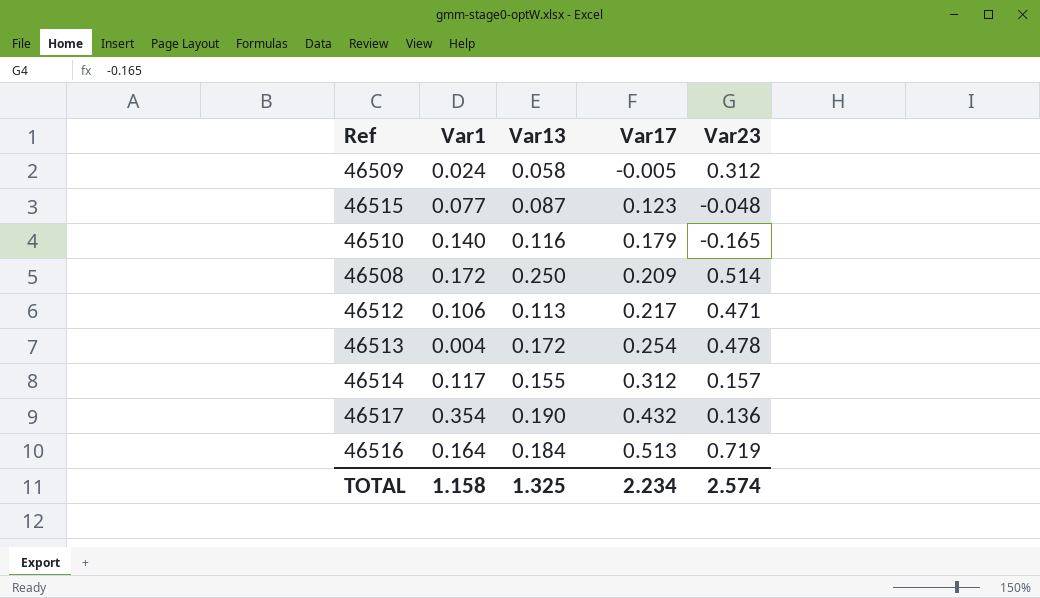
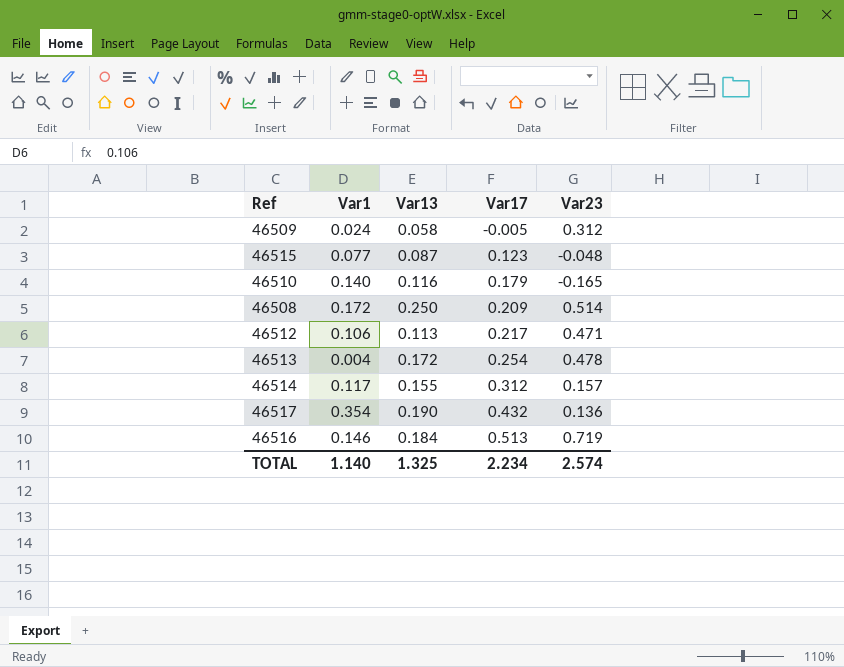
46516 | Var1: 0.164 -> 0.146
TOTAL | Var1: 1.158 -> 1.140

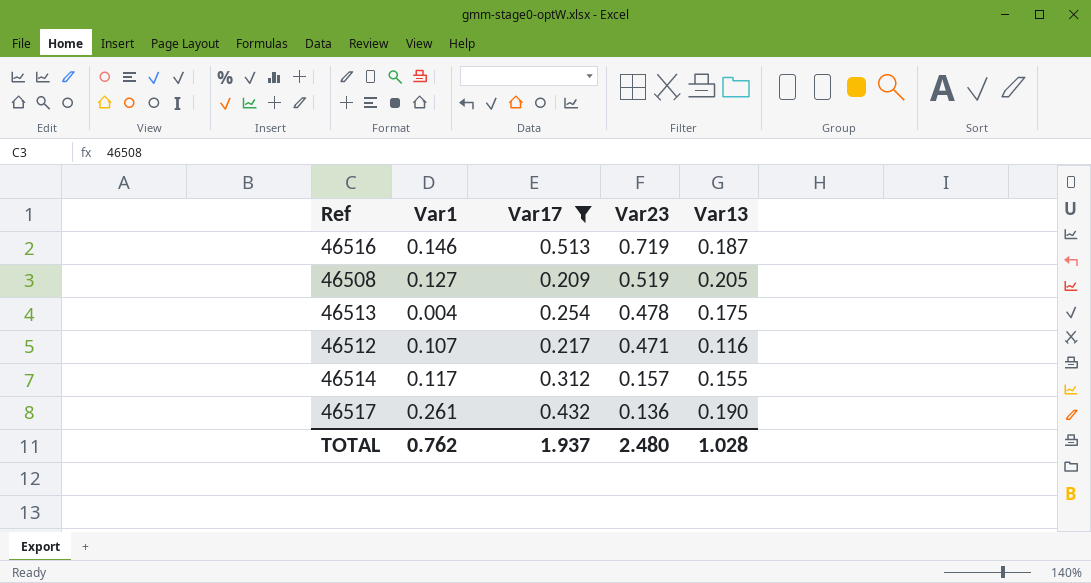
filter: none -> Var17 >= 0.209
row order: Var17 ascending -> Var23 descending
column Var13 | position: 3 -> 5
46516 | Var13: 0.184 -> 0.187
46508 | Var1: 0.172 -> 0.127
46508 | Var23: 0.514 -> 0.519
46508 | Var13: 0.250 -> 0.205
46513 | Var13: 0.172 -> 0.175
46512 | Var1: 0.106 -> 0.107
46512 | Var13: 0.113 -> 0.116
46517 | Var1: 0.354 -> 0.261
TOTAL | Var1: 1.140 -> 0.762
TOTAL | Var17: 2.234 -> 1.937
TOTAL | Var23: 2.574 -> 2.480
TOTAL | Var13: 1.325 -> 1.028

